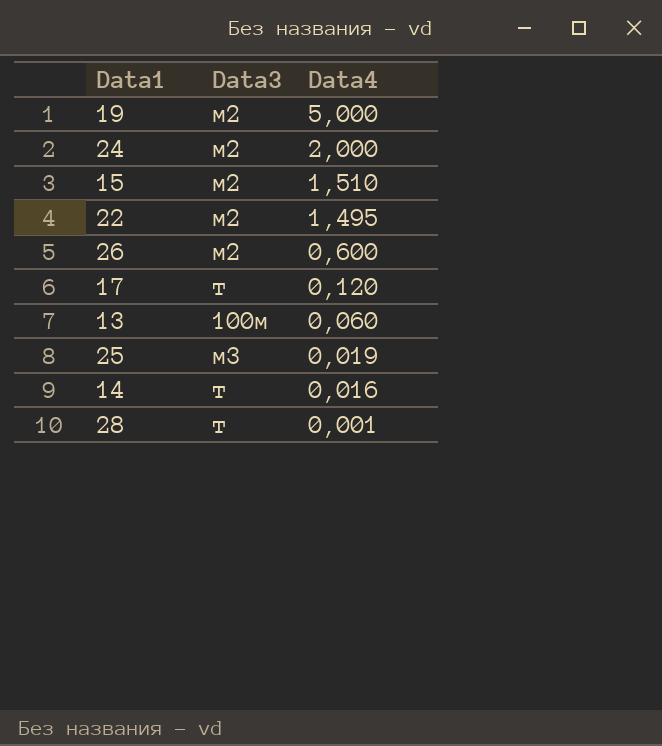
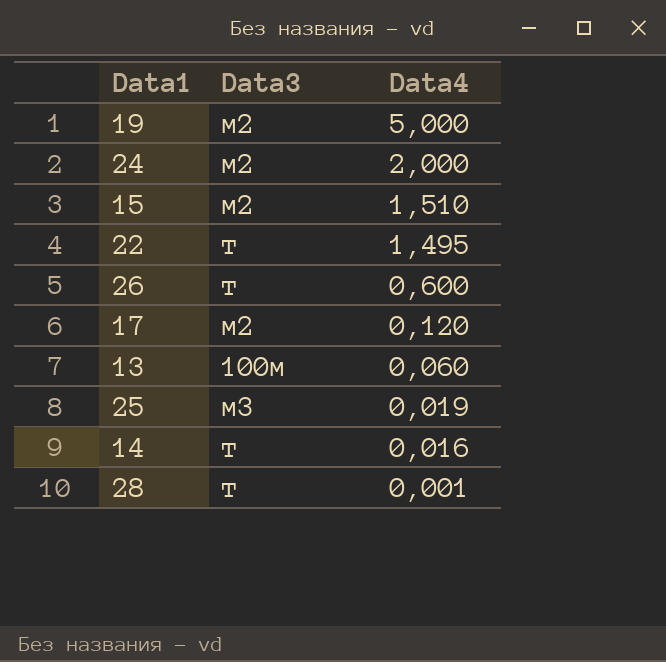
22 | Data3: м2 -> т
26 | Data3: м2 -> т
17 | Data3: т -> м2

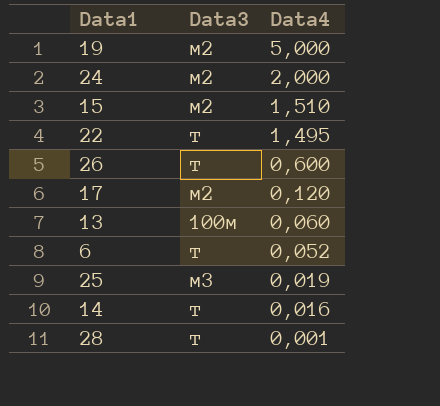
row 6: none -> т | 0,052

